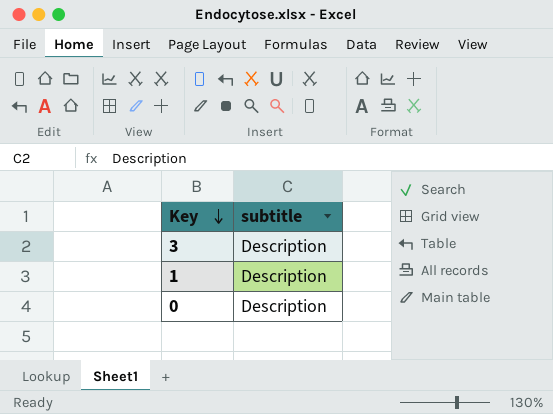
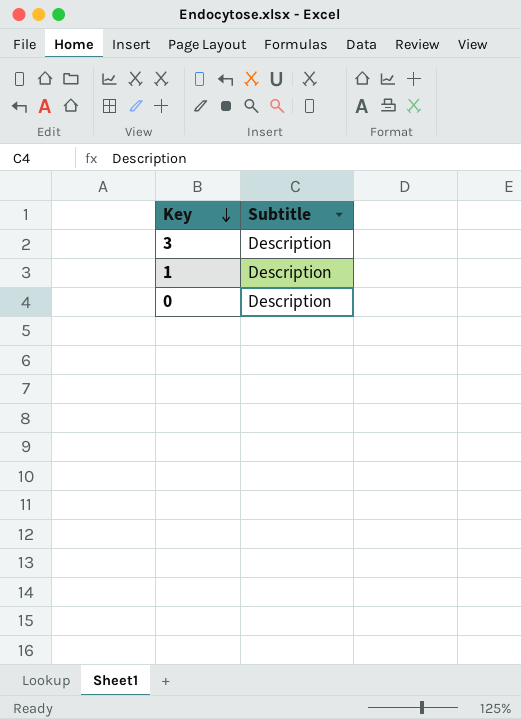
column name: subtitle -> Subtitle

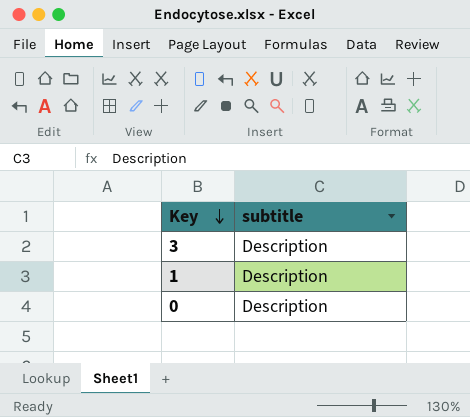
column name: Subtitle -> subtitle

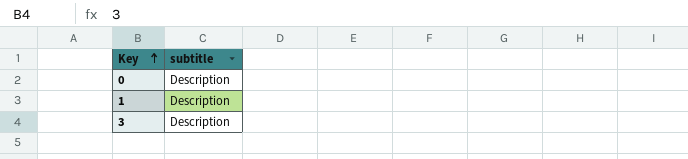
row order: Key descending -> Key ascending

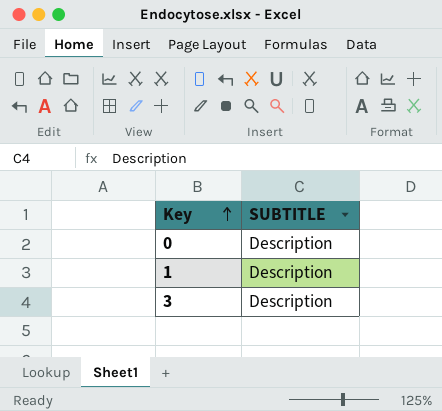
column name: subtitle -> SUBTITLE

